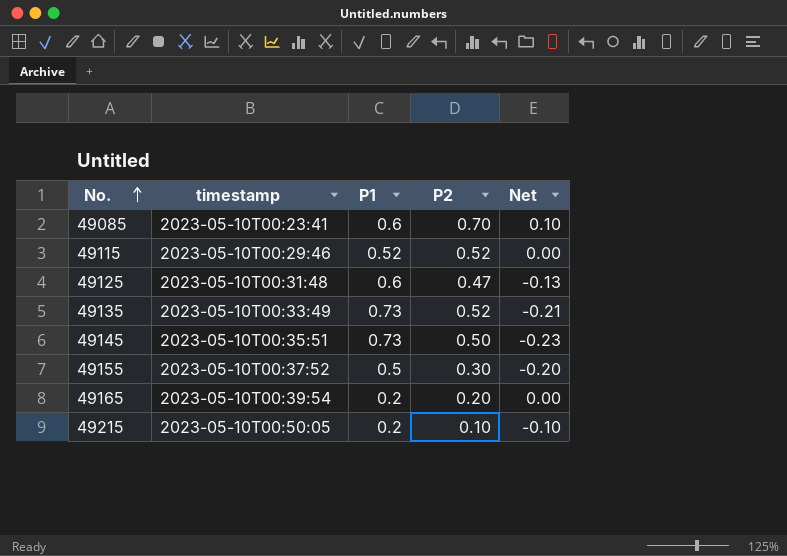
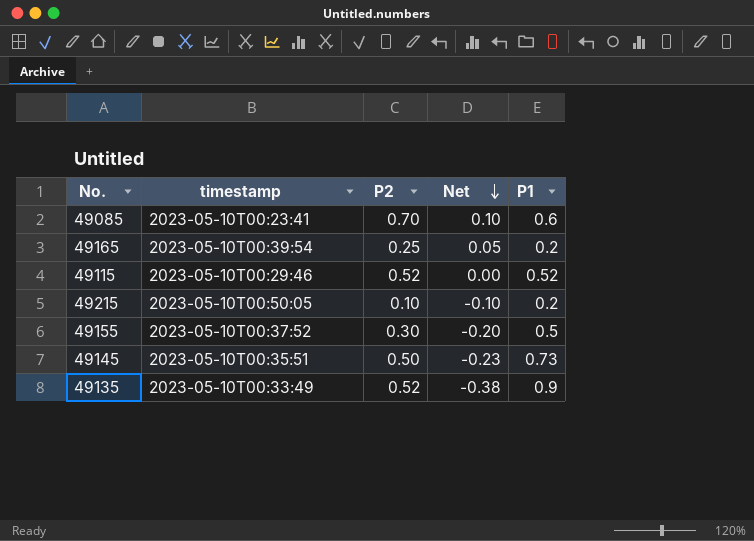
row order: No. ascending -> Net descending
column P1 | position: 3 -> 5
row 49125: 2023-05-10T00:31:48 | 0.6 | 0.47 | -0.13 -> none
49165 | P2: 0.20 -> 0.25
49165 | Net: 0.00 -> 0.05
49135 | Net: -0.21 -> -0.38
49135 | P1: 0.73 -> 0.9

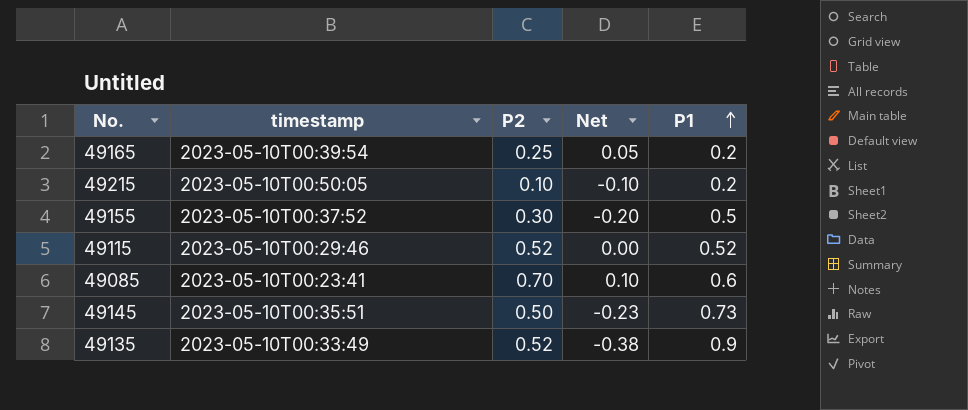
row order: Net descending -> P1 ascending

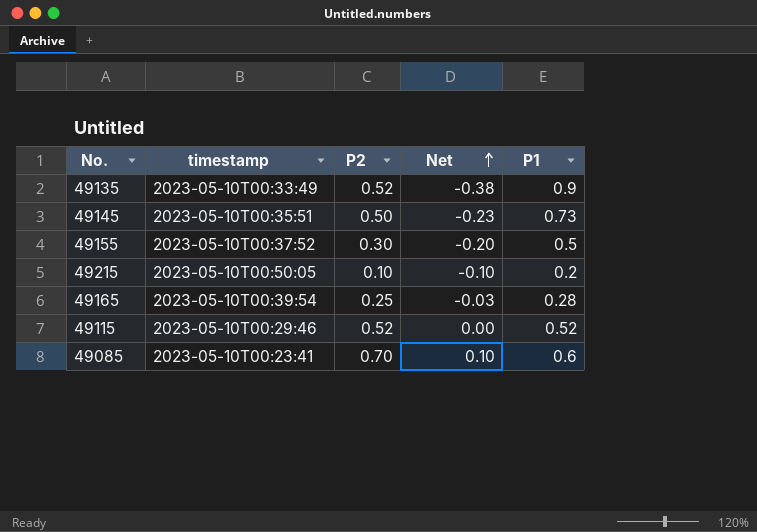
row order: P1 ascending -> Net ascending
49165 | Net: 0.05 -> -0.03
49165 | P1: 0.2 -> 0.28

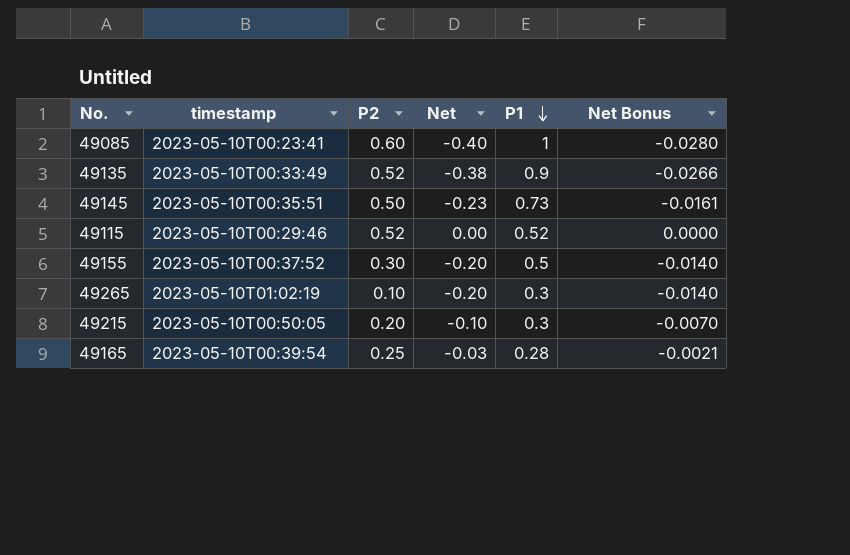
row order: Net ascending -> P1 descending
column Net Bonus | formula: none -> [Net] * 0.07
49085 | P2: 0.70 -> 0.60
49085 | Net: 0.10 -> -0.40
49085 | P1: 0.6 -> 1
row 49265: none -> 2023-05-10T01:02:19 | 0.10 | -0.20 | 0.3 | -0.0140
49215 | P2: 0.10 -> 0.20
49215 | P1: 0.2 -> 0.3

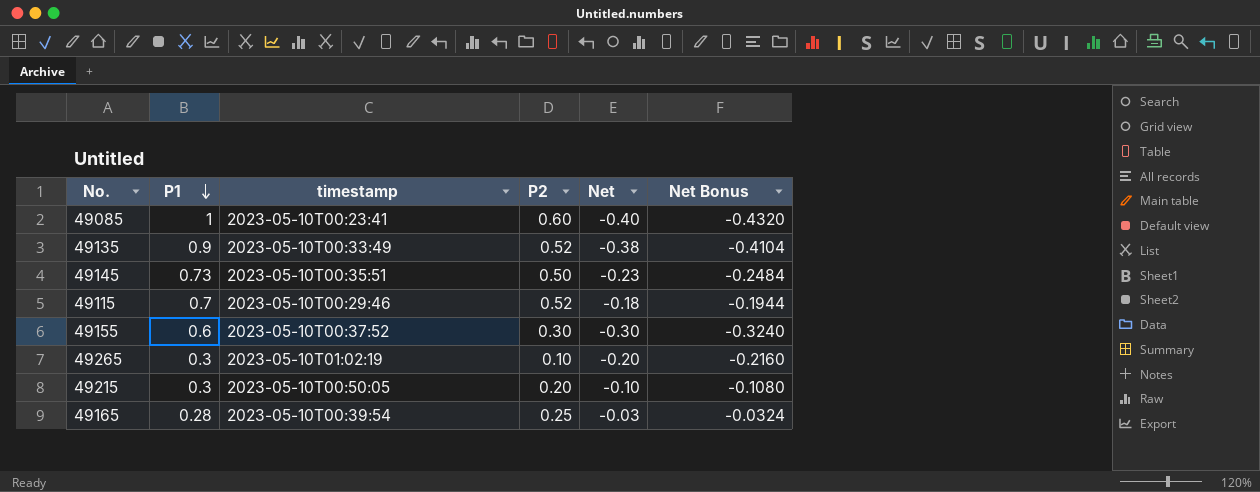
column P1 | position: 5 -> 2
column Net Bonus | formula: [Net] * 0.07 -> [Net] * 1.08
49115 | P1: 0.52 -> 0.7
49115 | Net: 0.00 -> -0.18
49155 | P1: 0.5 -> 0.6
49155 | Net: -0.20 -> -0.30

